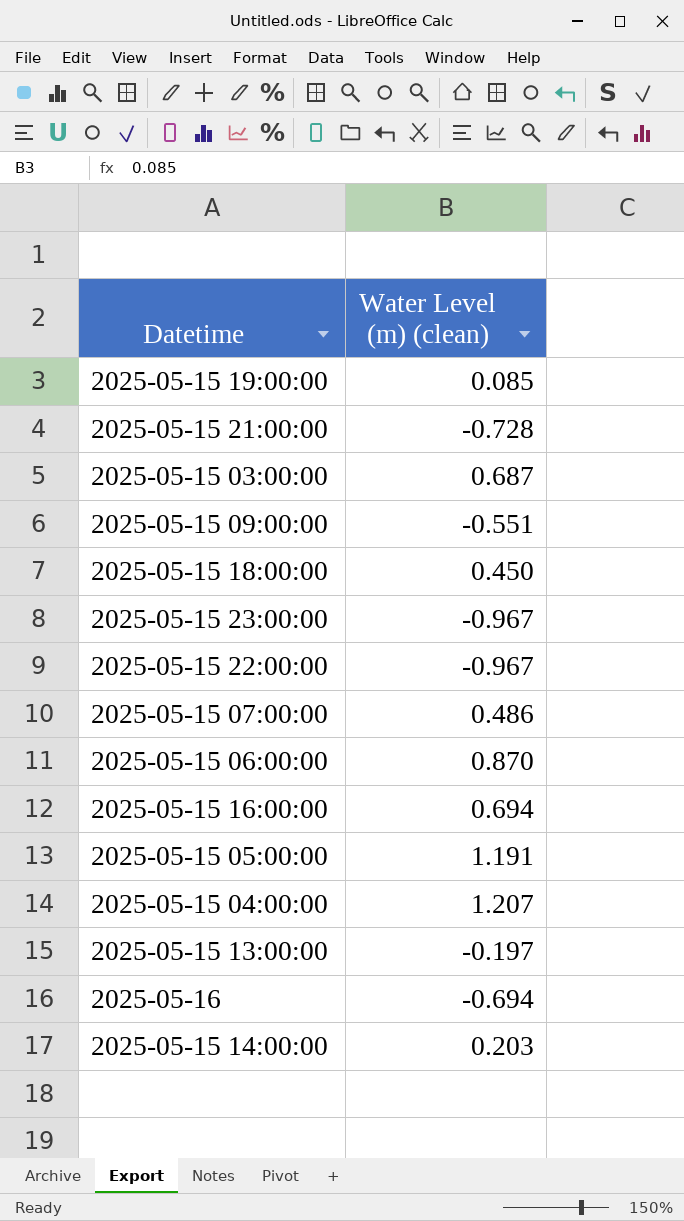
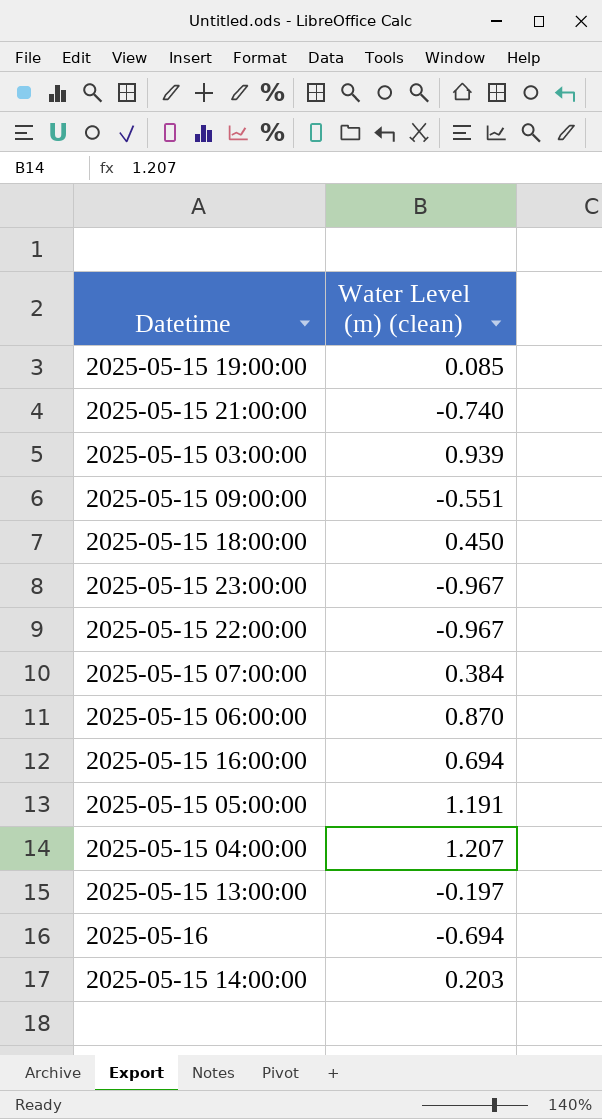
2025-05-15 21:00:00 | Water Level (m) (clean): -0.728 -> -0.740
2025-05-15 03:00:00 | Water Level (m) (clean): 0.687 -> 0.939
2025-05-15 07:00:00 | Water Level (m) (clean): 0.486 -> 0.384

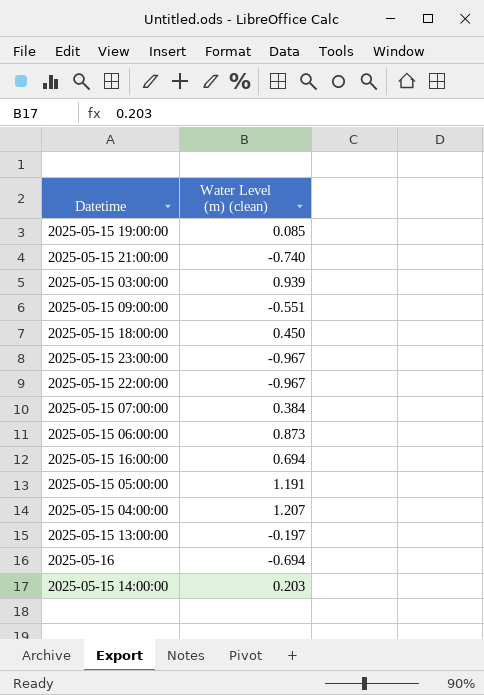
2025-05-15 06:00:00 | Water Level (m) (clean): 0.870 -> 0.873

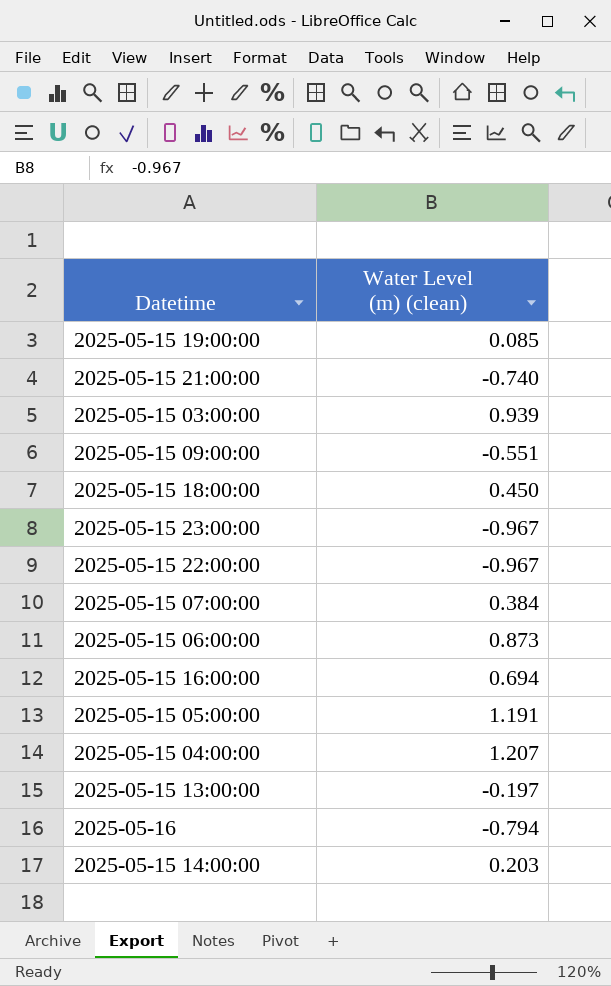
2025-05-16 | Water Level (m) (clean): -0.694 -> -0.794

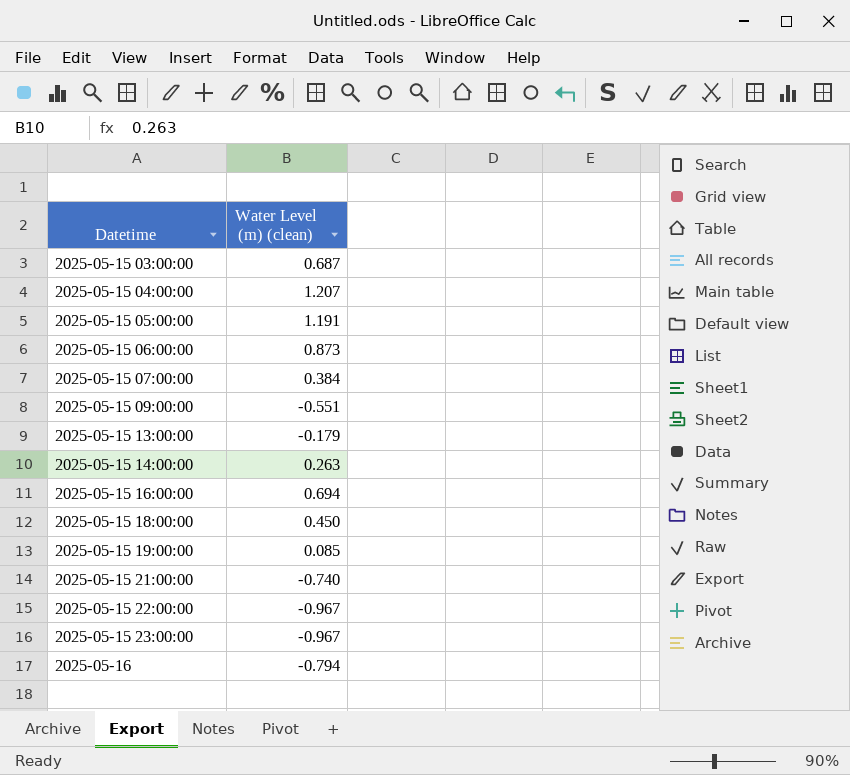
row order: none -> Datetime ascending
2025-05-15 03:00:00 | Water Level (m) (clean): 0.939 -> 0.687
2025-05-15 13:00:00 | Water Level (m) (clean): -0.197 -> -0.179
2025-05-15 14:00:00 | Water Level (m) (clean): 0.203 -> 0.263

